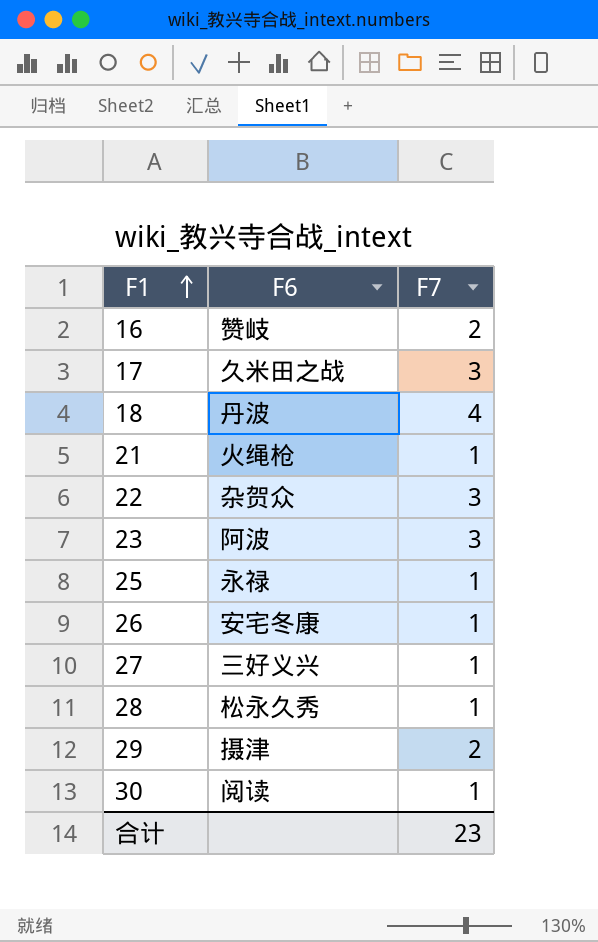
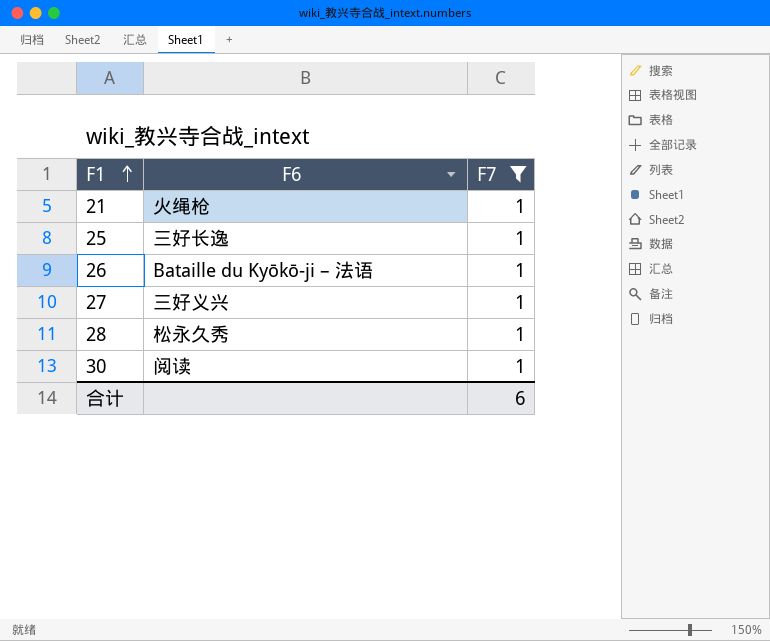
filter: none -> F7 = 1
25 | F6: 永禄 -> 三好长逸
26 | F6: 安宅冬康 -> Bataille du Kyōkō-ji – 法语
合计 | F7: 23 -> 6

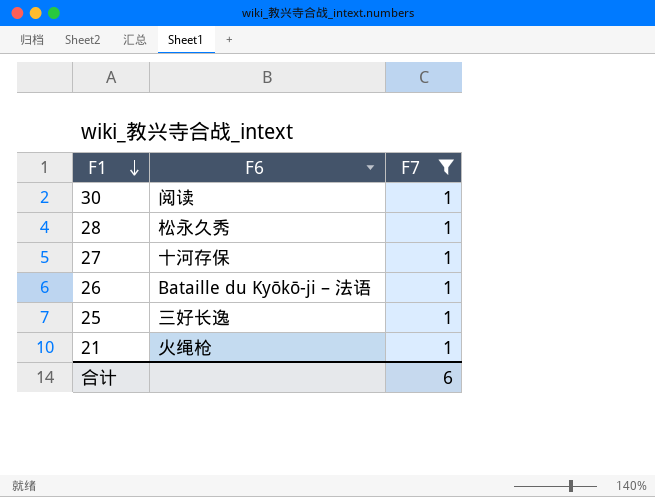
row order: F1 ascending -> F1 descending
27 | F6: 三好义兴 -> 十河存保

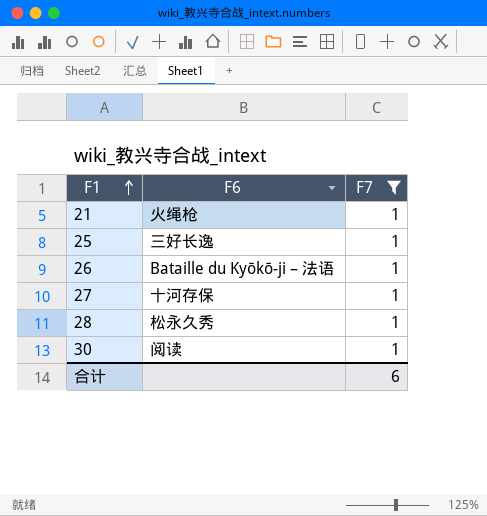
row order: F1 descending -> F1 ascending

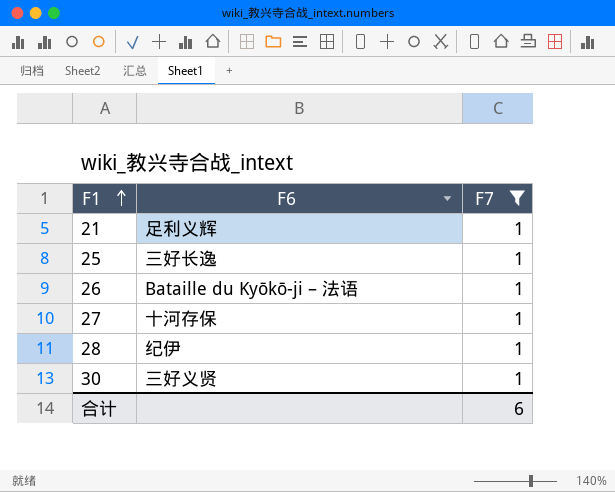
21 | F6: 火绳枪 -> 足利义辉
28 | F6: 松永久秀 -> 纪伊
30 | F6: 阅读 -> 三好义贤

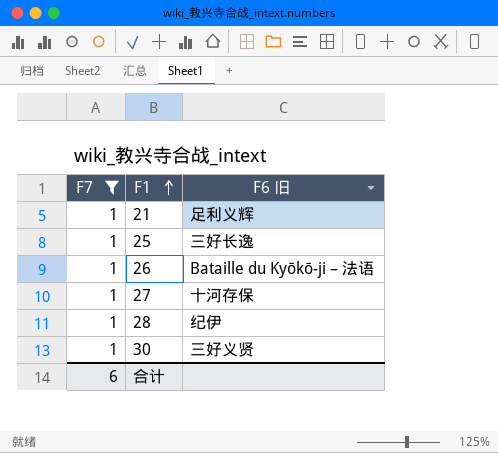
column F7 | position: 3 -> 1
column name: F6 -> F6 旧

